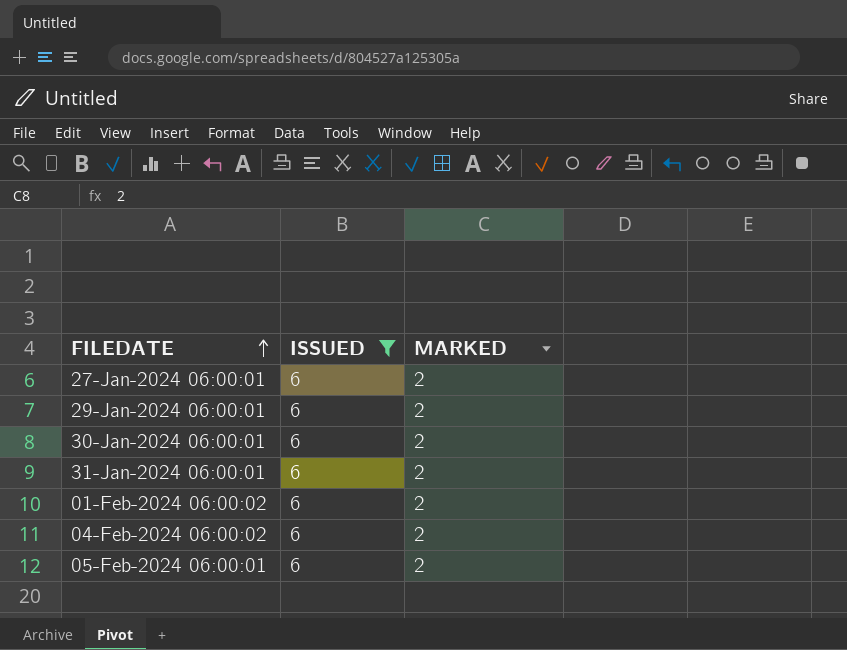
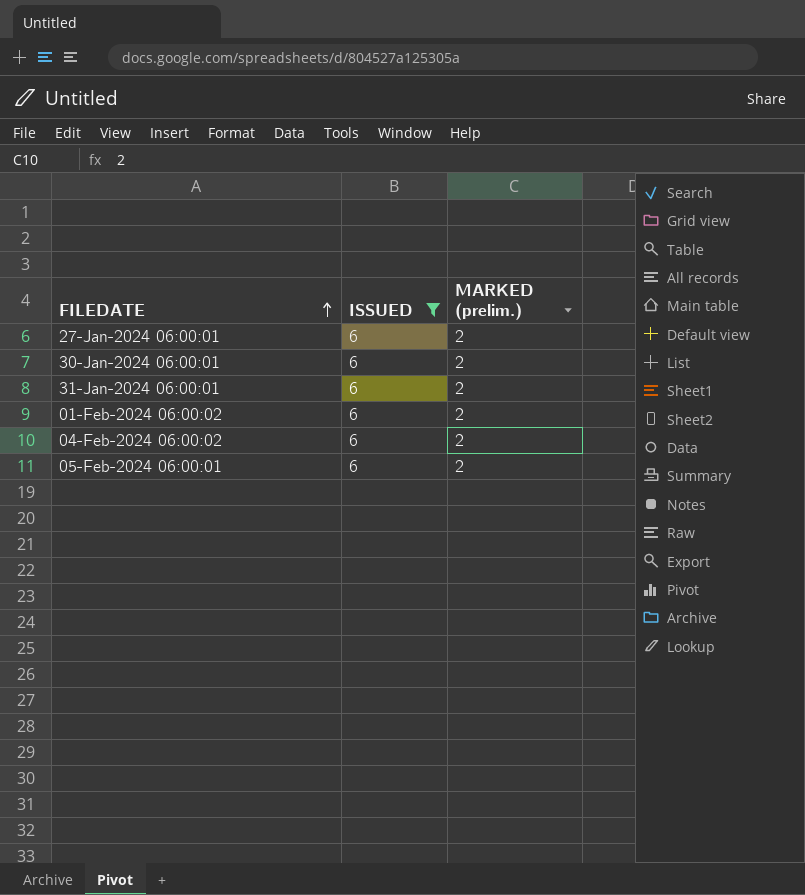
column name: MARKED -> MARKED (prelim.)
row 29-Jan-2024 06:00:01: 6 | 2 -> none

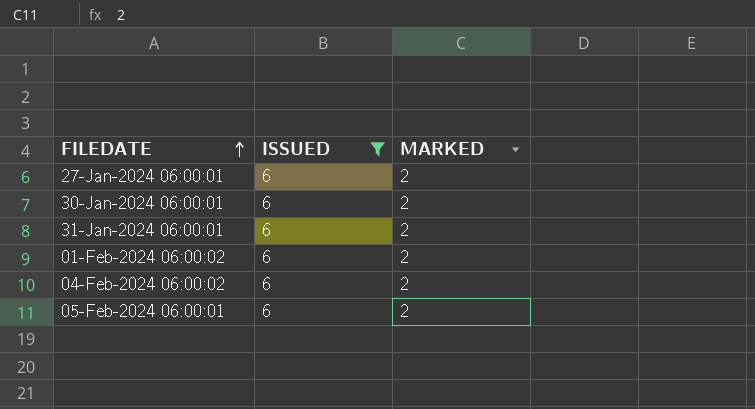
column name: MARKED (prelim.) -> MARKED

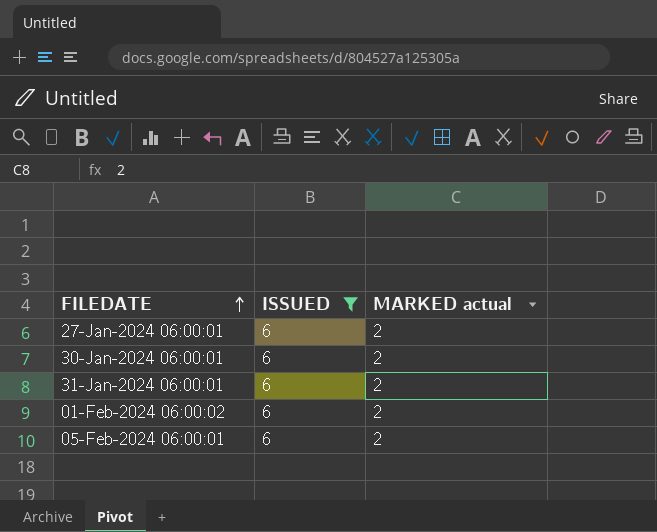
column name: MARKED -> MARKED actual
row 04-Feb-2024 06:00:02: 6 | 2 -> none

